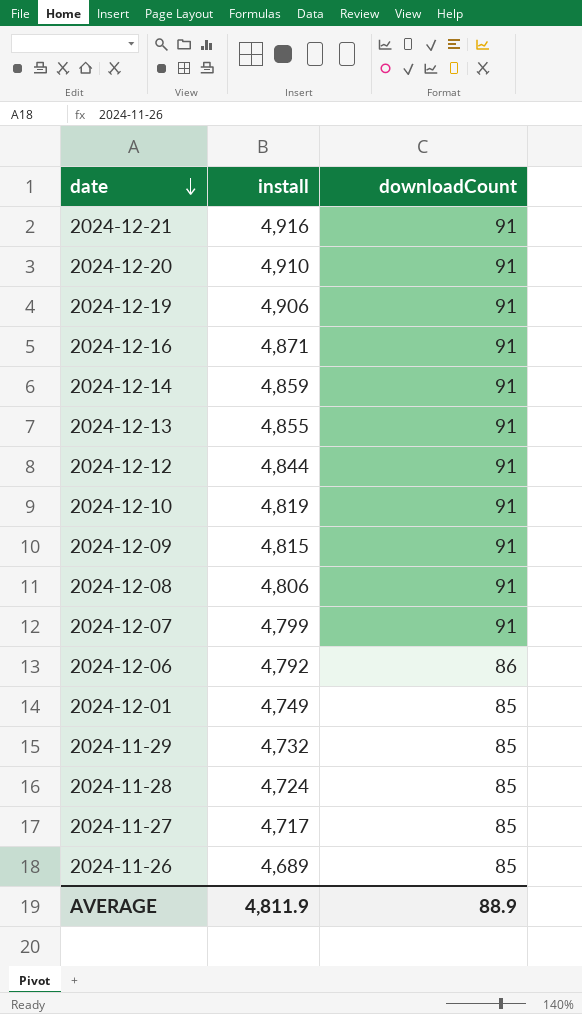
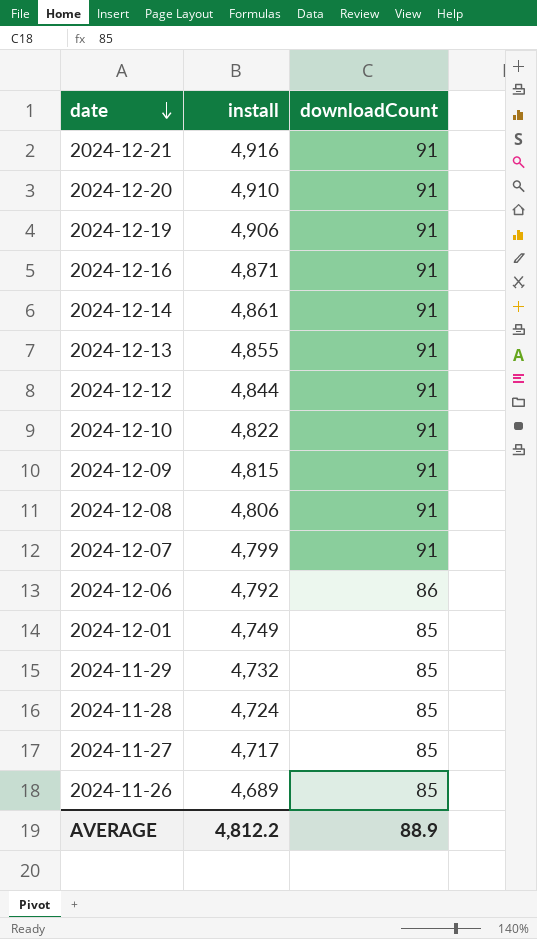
2024-12-14 | install: 4,859 -> 4,861
2024-12-10 | install: 4,819 -> 4,822
AVERAGE | install: 4,811.9 -> 4,812.2

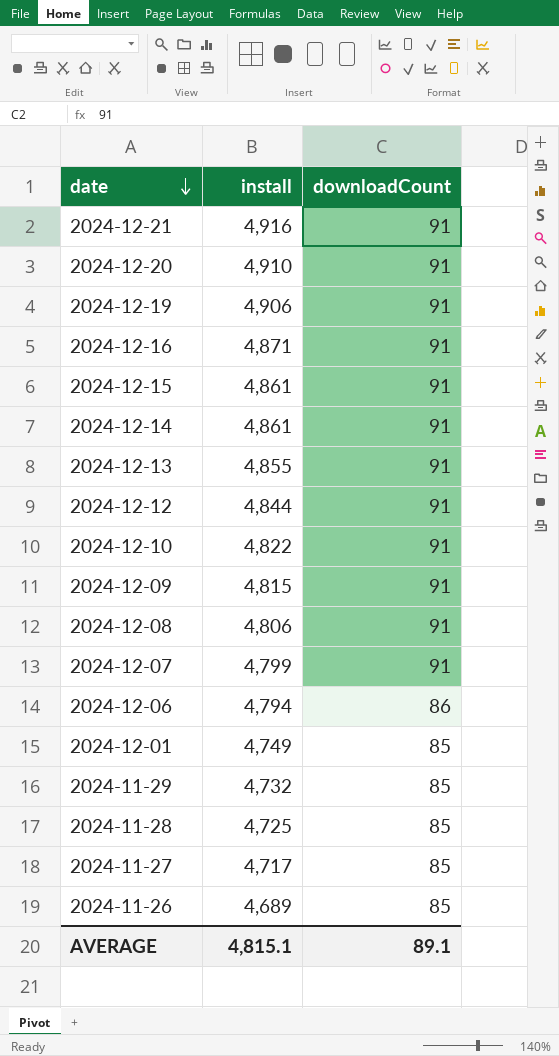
row 2024-12-15: none -> 4,861 | 91
2024-12-06 | install: 4,792 -> 4,794
2024-11-28 | install: 4,724 -> 4,725
AVERAGE | install: 4,812.2 -> 4,815.1
AVERAGE | downloadCount: 88.9 -> 89.1

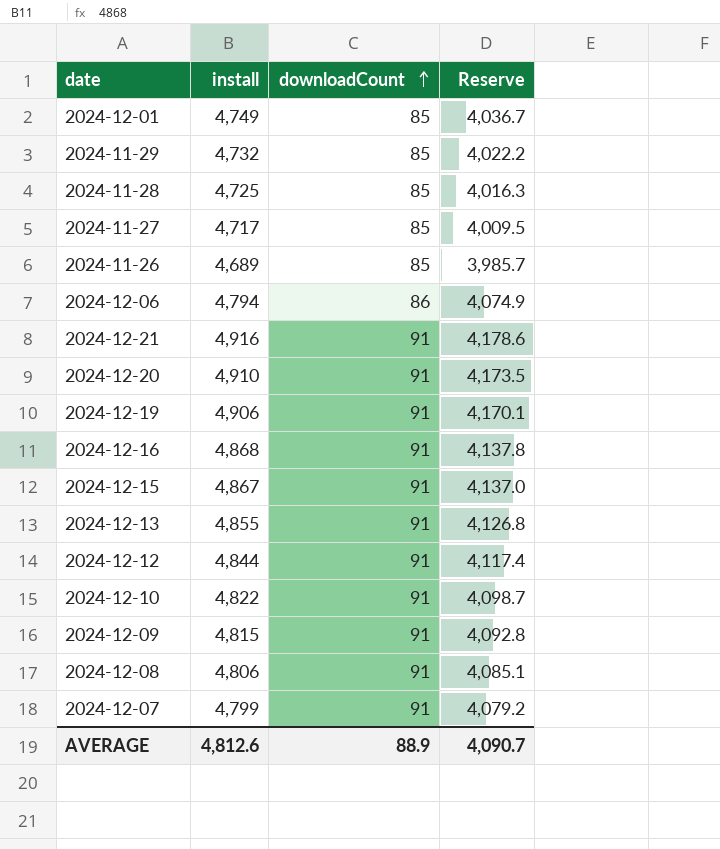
row order: date descending -> downloadCount ascending
column Reserve | formula: none -> [install] * 0.85
row 2024-12-14: 4,861 | 91 -> none
2024-12-16 | install: 4,871 -> 4,868
2024-12-15 | install: 4,861 -> 4,867
AVERAGE | install: 4,815.1 -> 4,812.6
AVERAGE | downloadCount: 89.1 -> 88.9

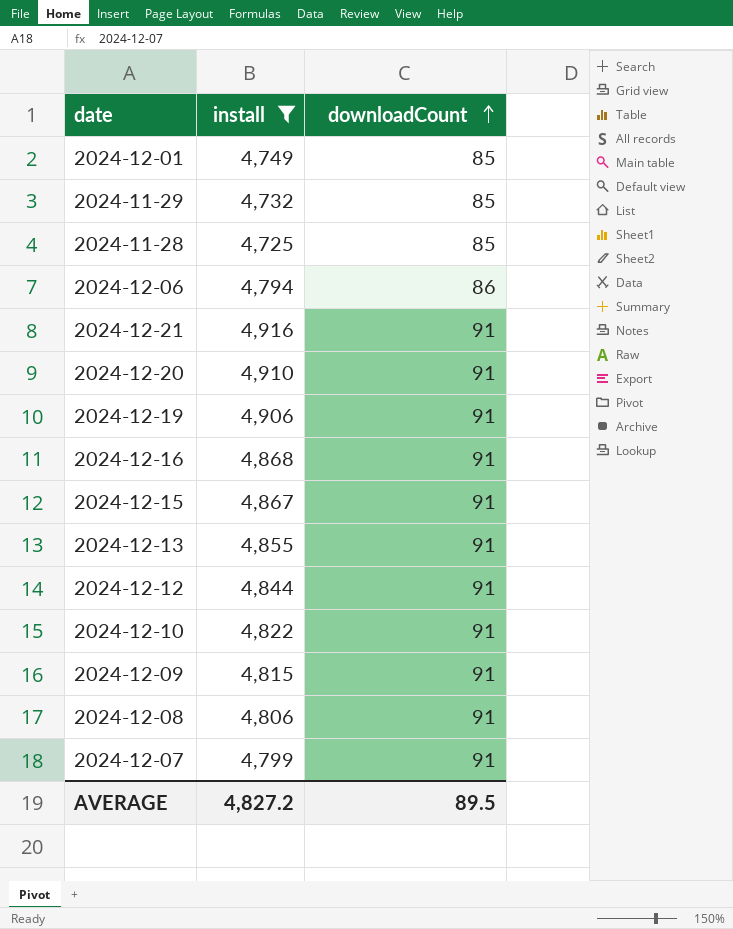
filter: none -> install >= 4,725
column Reserve | formula: [install] * 0.85 -> none
AVERAGE | install: 4,812.6 -> 4,827.2
AVERAGE | downloadCount: 88.9 -> 89.5

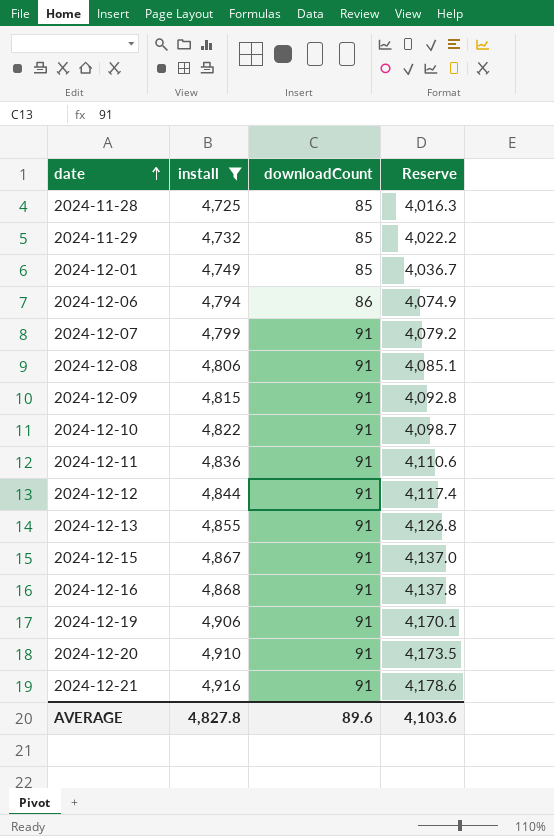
row order: downloadCount ascending -> date ascending
column Reserve | formula: none -> [install] * 0.85
row 2024-12-11: none -> 4,836 | 91 | 4,110.6
AVERAGE | install: 4,827.2 -> 4,827.8
AVERAGE | downloadCount: 89.5 -> 89.6

